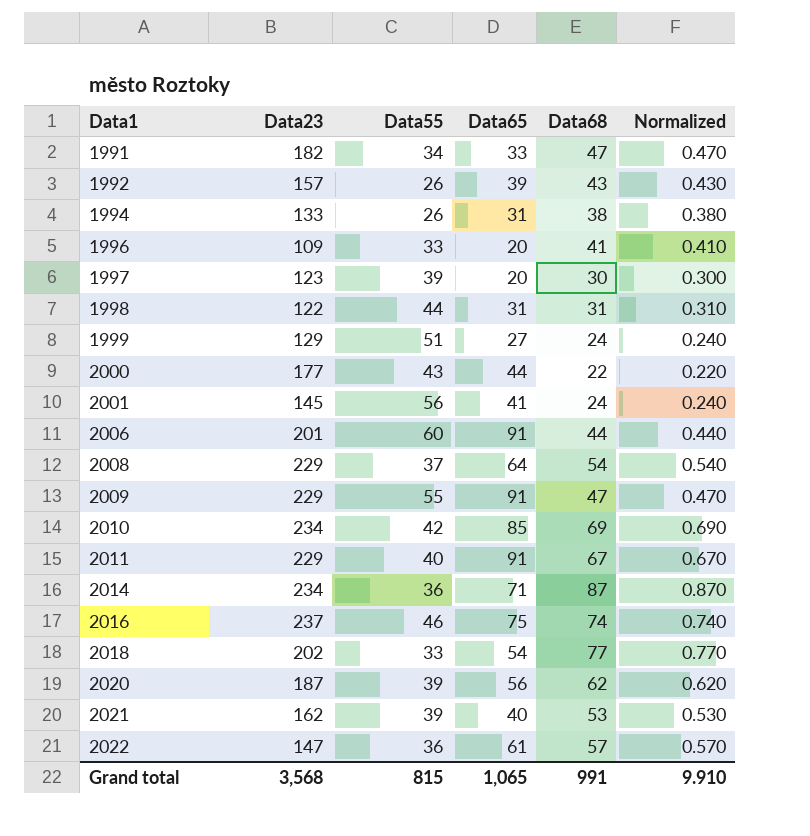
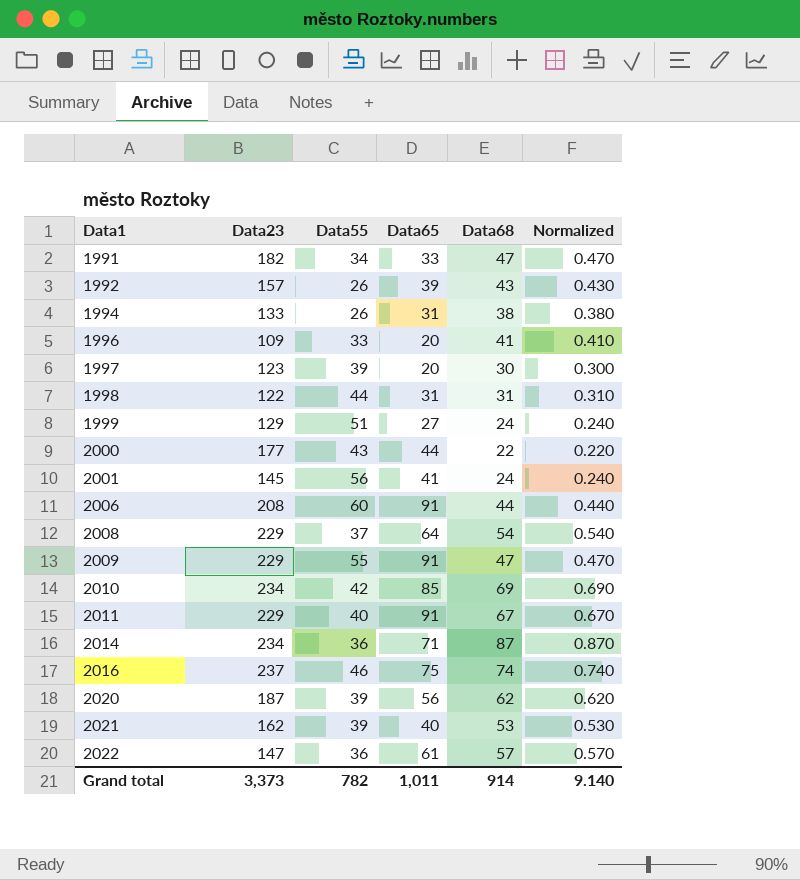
row 2018: 202 | 33 | 54 | 77 | 0.770 -> none
2006 | Data23: 201 -> 208
Grand total | Data23: 3,568 -> 3,373
Grand total | Data55: 815 -> 782
Grand total | Data65: 1,065 -> 1,011
Grand total | Data68: 991 -> 914
Grand total | Normalized: 9.910 -> 9.140

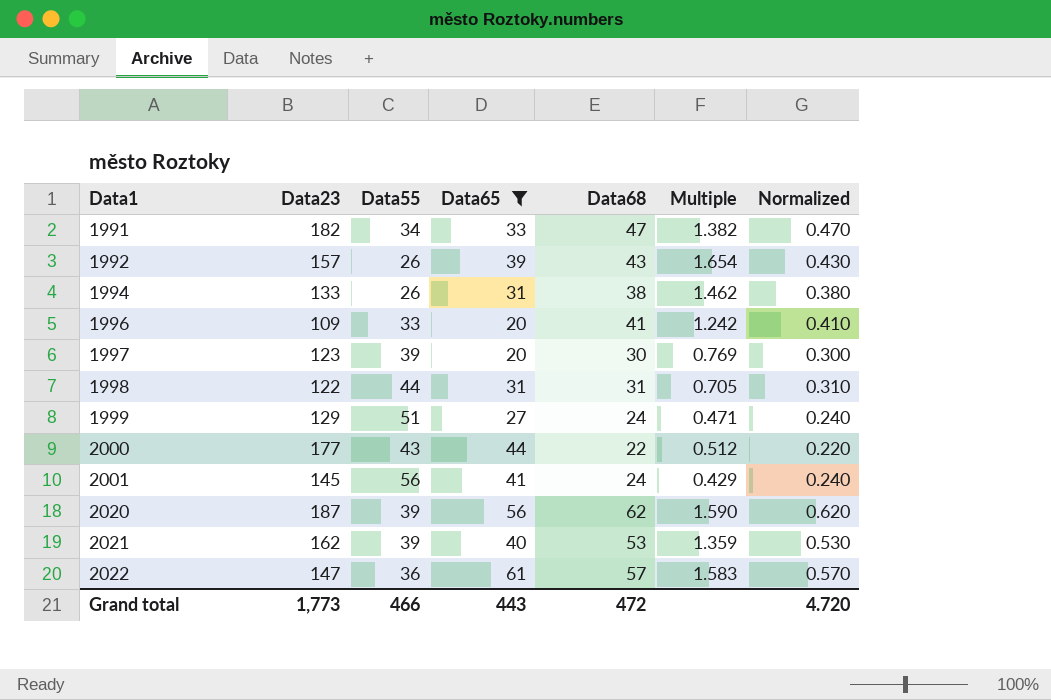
filter: none -> Data65 <= 61
column Multiple | formula: none -> [Data68] / [Data55]
Grand total | Data23: 3,373 -> 1,773
Grand total | Data55: 782 -> 466
Grand total | Data65: 1,011 -> 443
Grand total | Data68: 914 -> 472
Grand total | Normalized: 9.140 -> 4.720

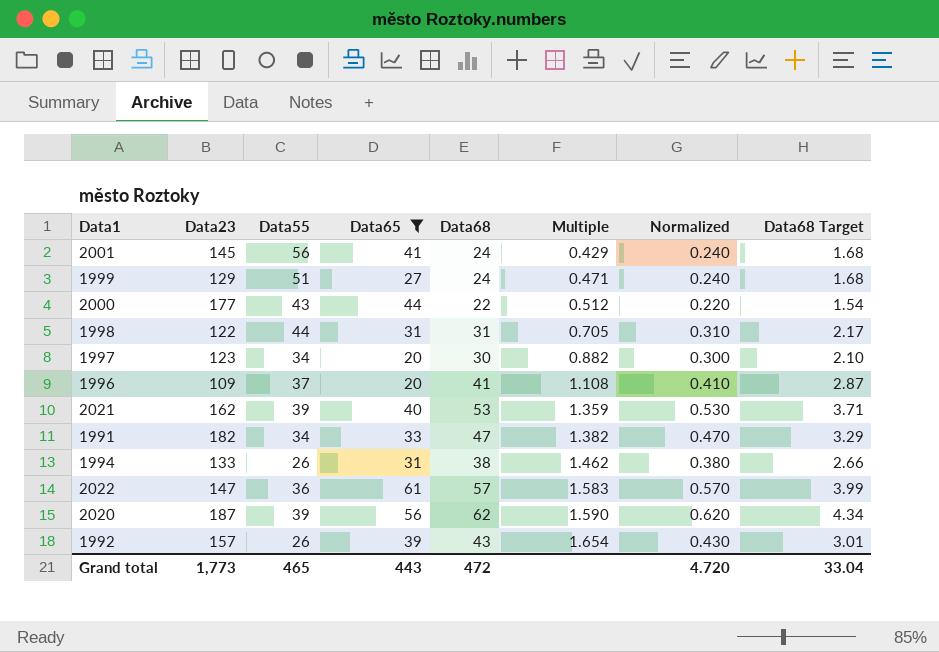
row order: Data1 ascending -> Multiple ascending
column Data68 Target | formula: none -> [Data68] * 0.07
1997 | Data55: 39 -> 34
1997 | Multiple: 0.769 -> 0.882
1996 | Data55: 33 -> 37
1996 | Multiple: 1.242 -> 1.108
Grand total | Data55: 466 -> 465

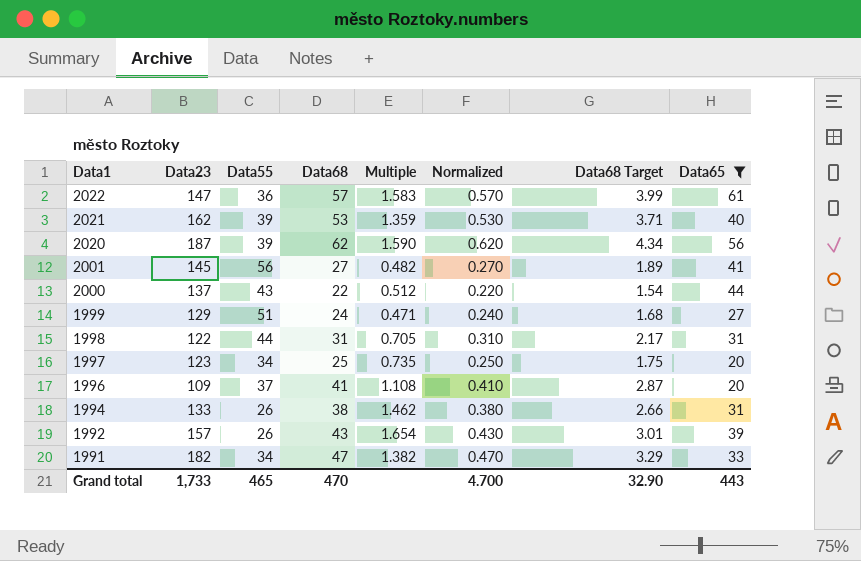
row order: Multiple ascending -> Data1 descending
column Data65 | position: 4 -> 8
2001 | Data68: 24 -> 27
2001 | Multiple: 0.429 -> 0.482
2001 | Normalized: 0.240 -> 0.270
2001 | Data68 Target: 1.68 -> 1.89
2000 | Data23: 177 -> 137
1997 | Data68: 30 -> 25
1997 | Multiple: 0.882 -> 0.735
1997 | Normalized: 0.300 -> 0.250
1997 | Data68 Target: 2.10 -> 1.75
Grand total | Data23: 1,773 -> 1,733
Grand total | Data68: 472 -> 470
Grand total | Normalized: 4.720 -> 4.700
Grand total | Data68 Target: 33.04 -> 32.90

